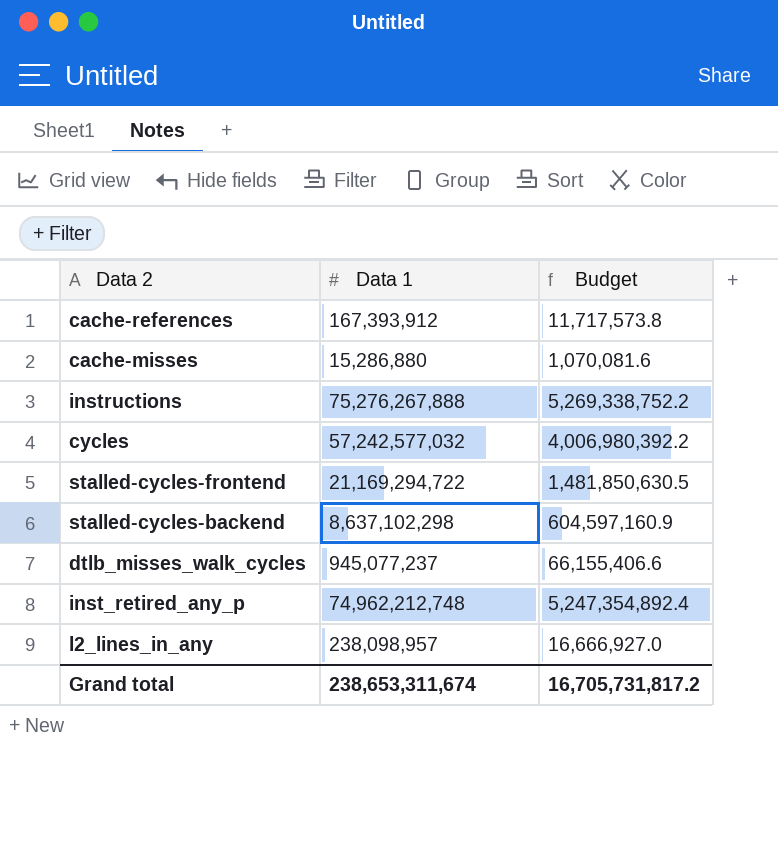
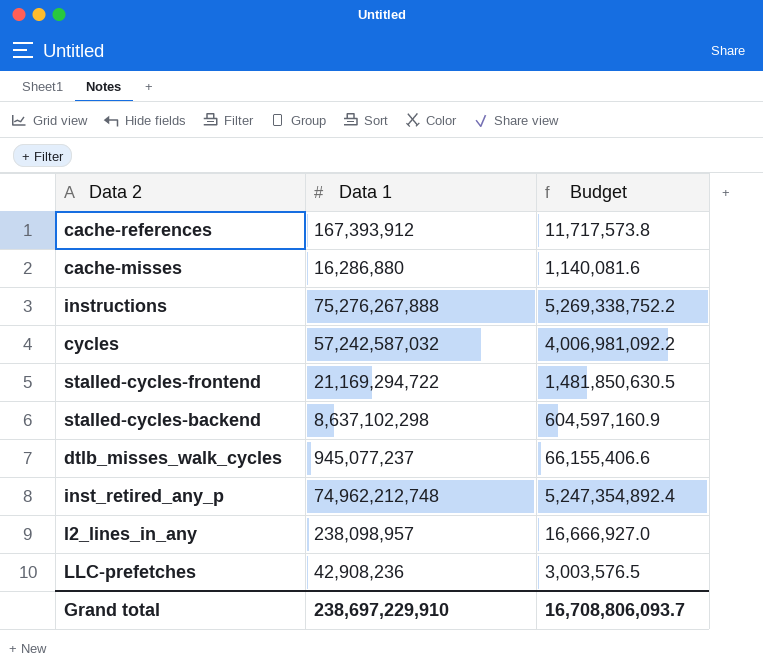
cache-misses | Data 1: 15,286,880 -> 16,286,880
cache-misses | Budget: 1,070,081.6 -> 1,140,081.6
cycles | Data 1: 57,242,577,032 -> 57,242,587,032
cycles | Budget: 4,006,980,392.2 -> 4,006,981,092.2
row LLC-prefetches: none -> 42,908,236 | 3,003,576.5
Grand total | Data 1: 238,653,311,674 -> 238,697,229,910
Grand total | Budget: 16,705,731,817.2 -> 16,708,806,093.7

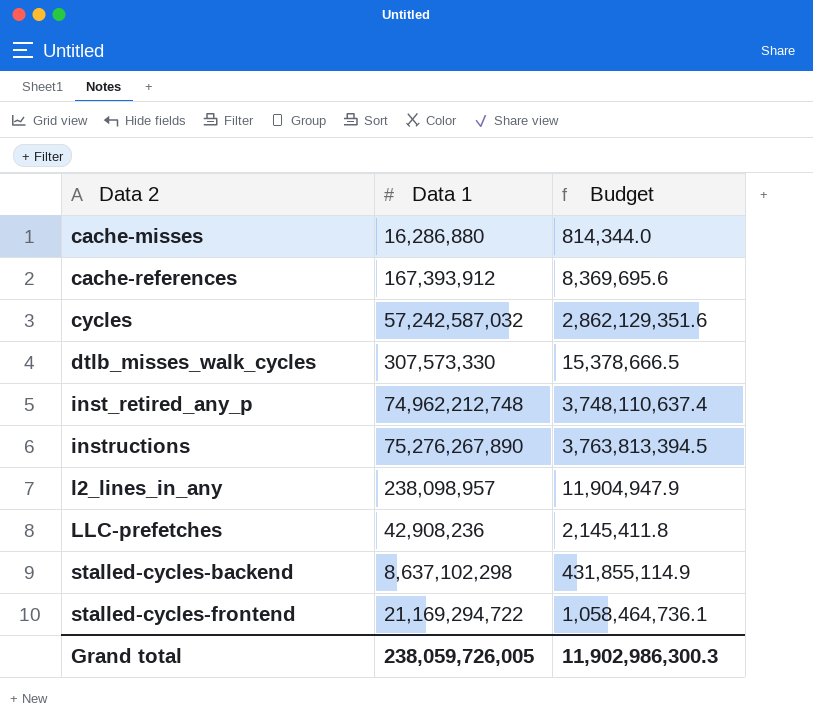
row order: none -> Data 2 ascending
column Budget | formula: [Data 1] * 0.07 -> [Data 1] * 0.05
dtlb_misses_walk_cycles | Data 1: 945,077,237 -> 307,573,330
instructions | Data 1: 75,276,267,888 -> 75,276,267,890
Grand total | Data 1: 238,697,229,910 -> 238,059,726,005
Grand total | Budget: 16,708,806,093.7 -> 11,902,986,300.3

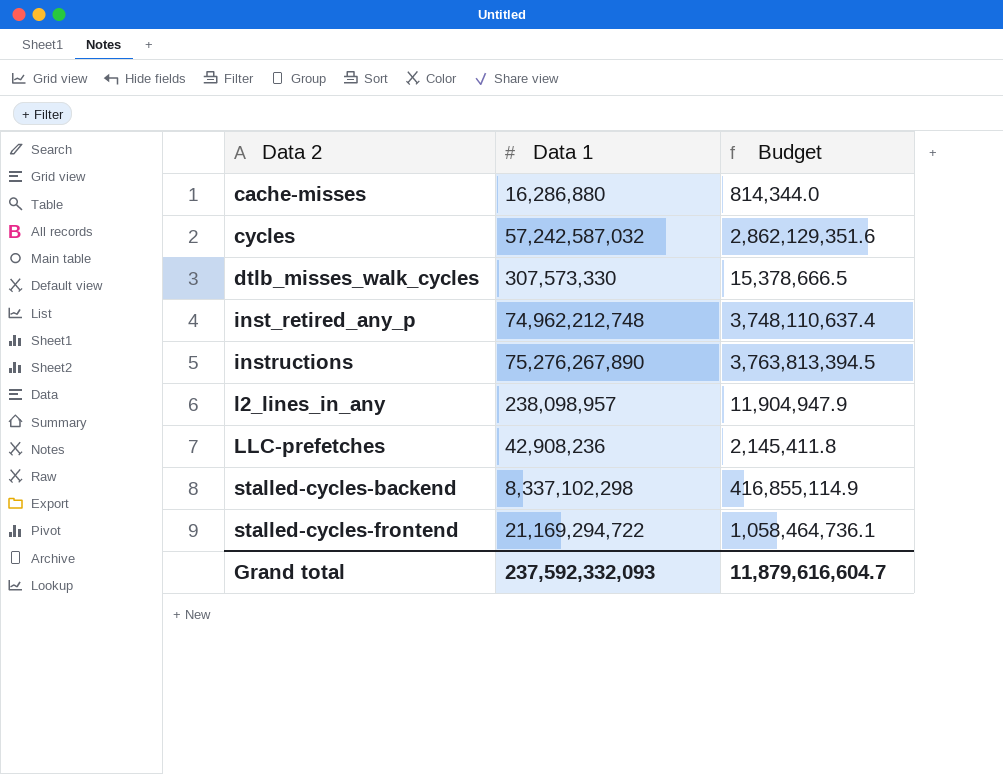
row cache-references: 167,393,912 | 8,369,695.6 -> none
stalled-cycles-backend | Data 1: 8,637,102,298 -> 8,337,102,298
stalled-cycles-backend | Budget: 431,855,114.9 -> 416,855,114.9
Grand total | Data 1: 238,059,726,005 -> 237,592,332,093
Grand total | Budget: 11,902,986,300.3 -> 11,879,616,604.7

